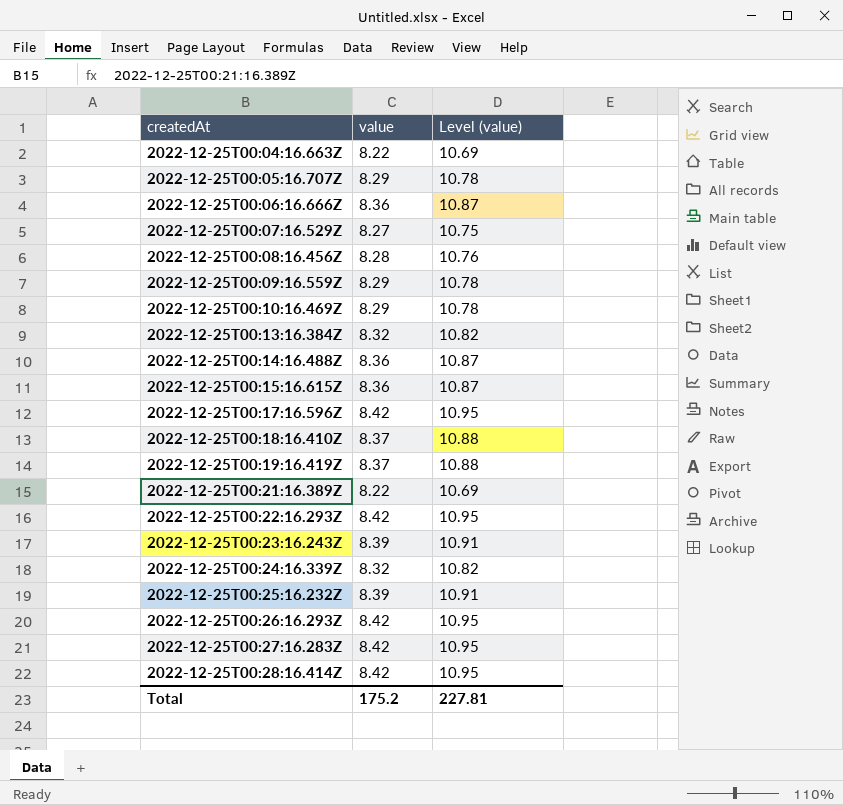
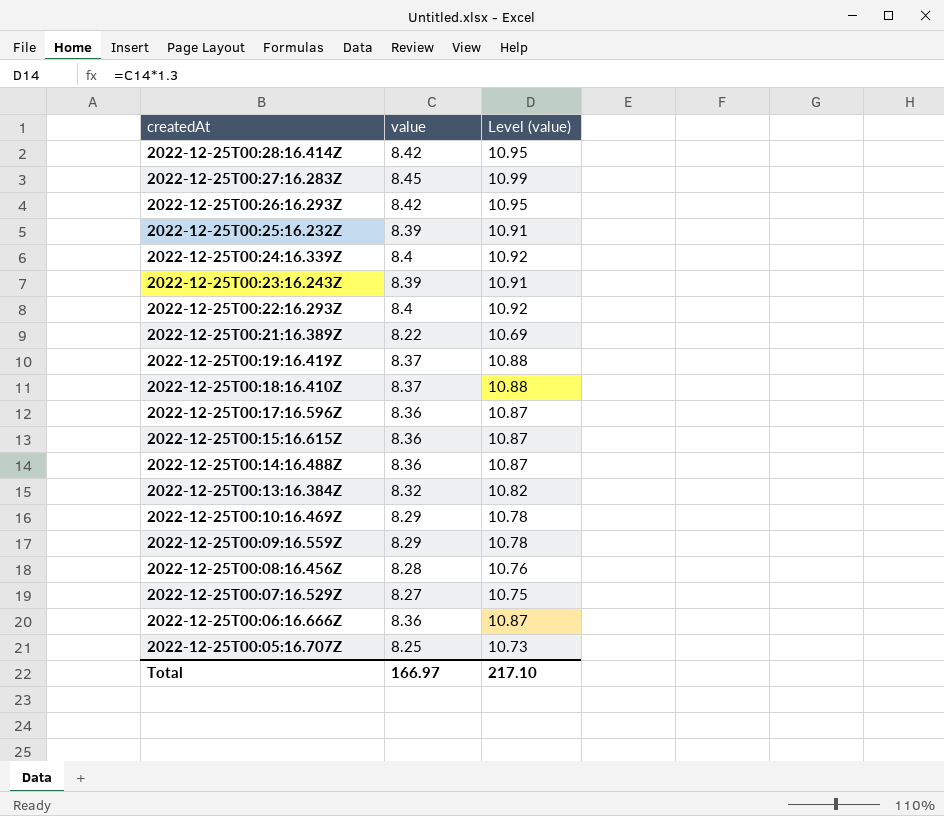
row order: createdAt ascending -> createdAt descending
row 2022-12-25T00:04:16.663Z: 8.22 | 10.69 -> none
2022-12-25T00:27:16.283Z | value: 8.42 -> 8.45
2022-12-25T00:27:16.283Z | Level (value): 10.95 -> 10.99
2022-12-25T00:24:16.339Z | value: 8.32 -> 8.4
2022-12-25T00:24:16.339Z | Level (value): 10.82 -> 10.92
2022-12-25T00:22:16.293Z | value: 8.42 -> 8.4
2022-12-25T00:22:16.293Z | Level (value): 10.95 -> 10.92
2022-12-25T00:17:16.596Z | value: 8.42 -> 8.36
2022-12-25T00:17:16.596Z | Level (value): 10.95 -> 10.87
2022-12-25T00:05:16.707Z | value: 8.29 -> 8.25
2022-12-25T00:05:16.707Z | Level (value): 10.78 -> 10.73
Total | value: 175.2 -> 166.97
Total | Level (value): 227.81 -> 217.10

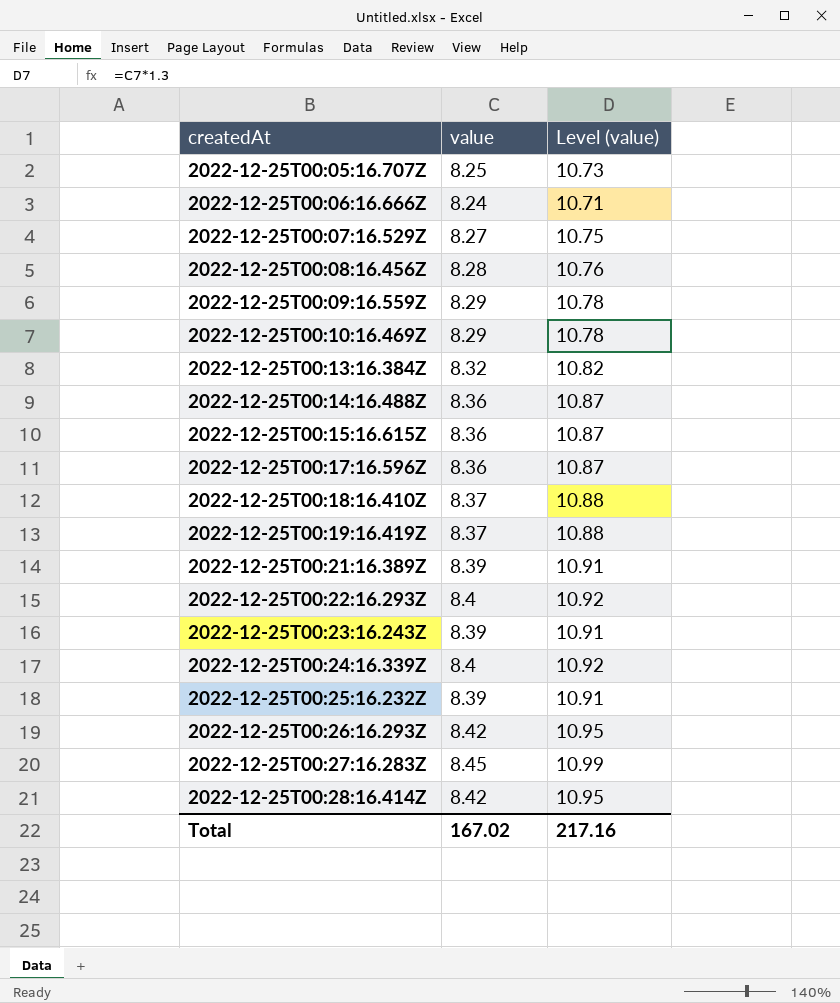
row order: createdAt descending -> createdAt ascending
2022-12-25T00:06:16.666Z | value: 8.36 -> 8.24
2022-12-25T00:06:16.666Z | Level (value): 10.87 -> 10.71
2022-12-25T00:21:16.389Z | value: 8.22 -> 8.39
2022-12-25T00:21:16.389Z | Level (value): 10.69 -> 10.91
Total | value: 166.97 -> 167.02
Total | Level (value): 217.10 -> 217.16

